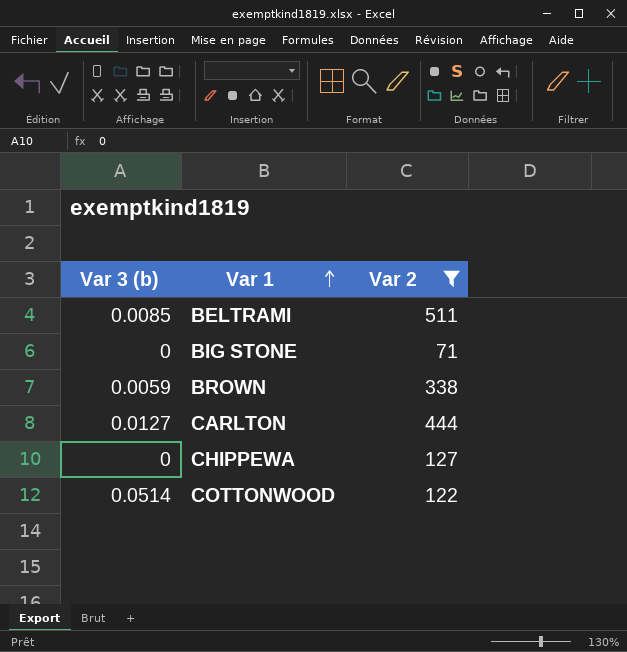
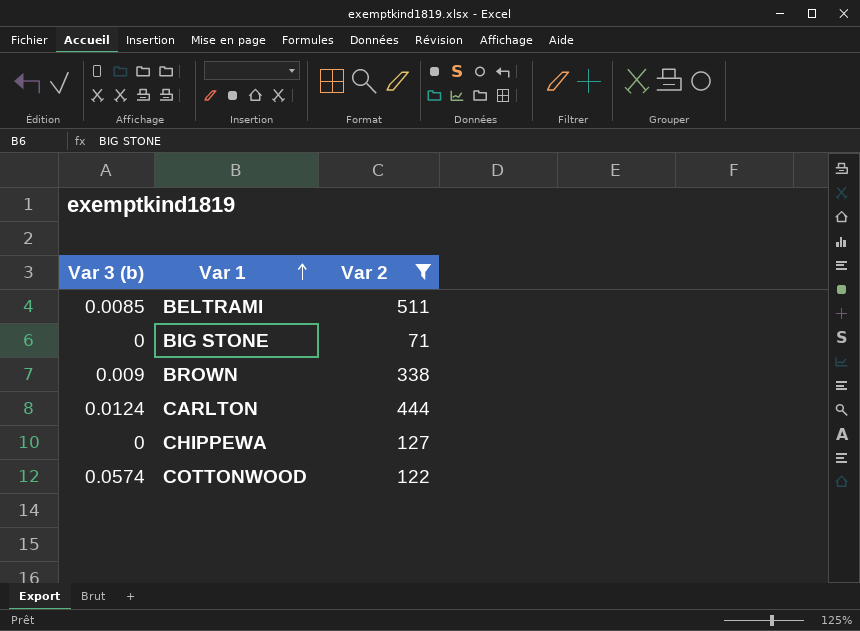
BROWN | Var 3 (b): 0.0059 -> 0.009
CARLTON | Var 3 (b): 0.0127 -> 0.0124
COTTONWOOD | Var 3 (b): 0.0514 -> 0.0574

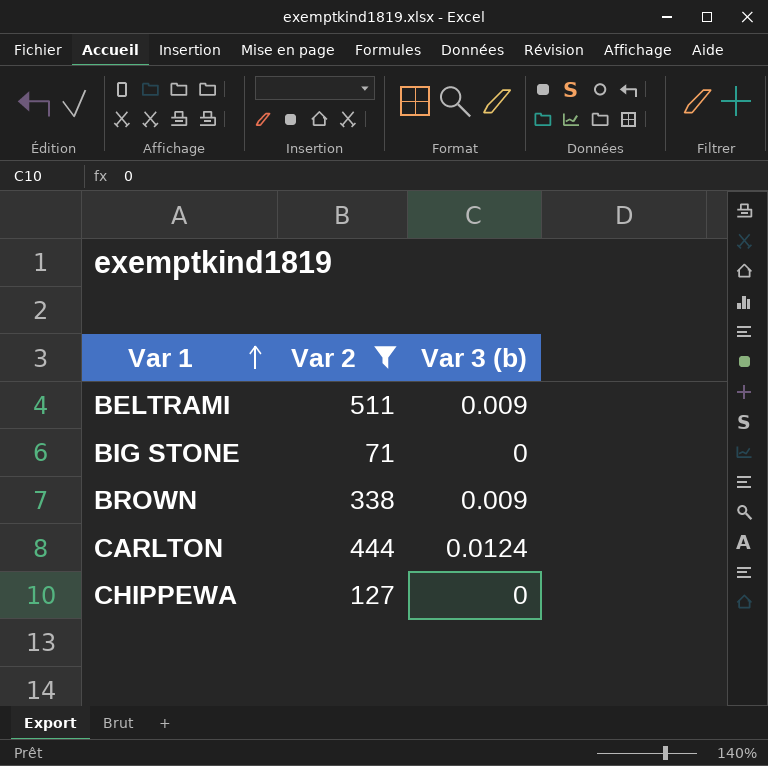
column Var 3 (b) | position: 1 -> 3
row COTTONWOOD: 0.0574 | 122 -> none
BELTRAMI | Var 3 (b): 0.0085 -> 0.009

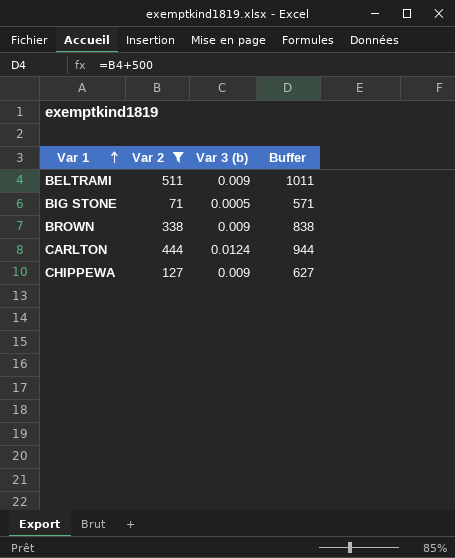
column Buffer | formula: none -> [Var 2] + 500
BIG STONE | Var 3 (b): 0 -> 0.0005
CHIPPEWA | Var 3 (b): 0 -> 0.009

